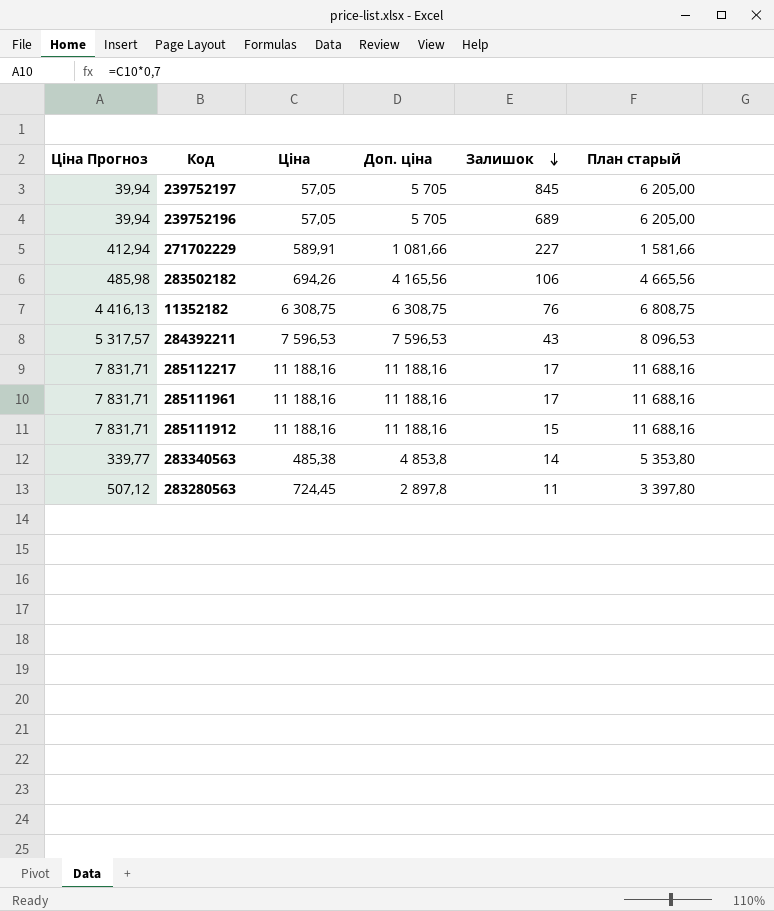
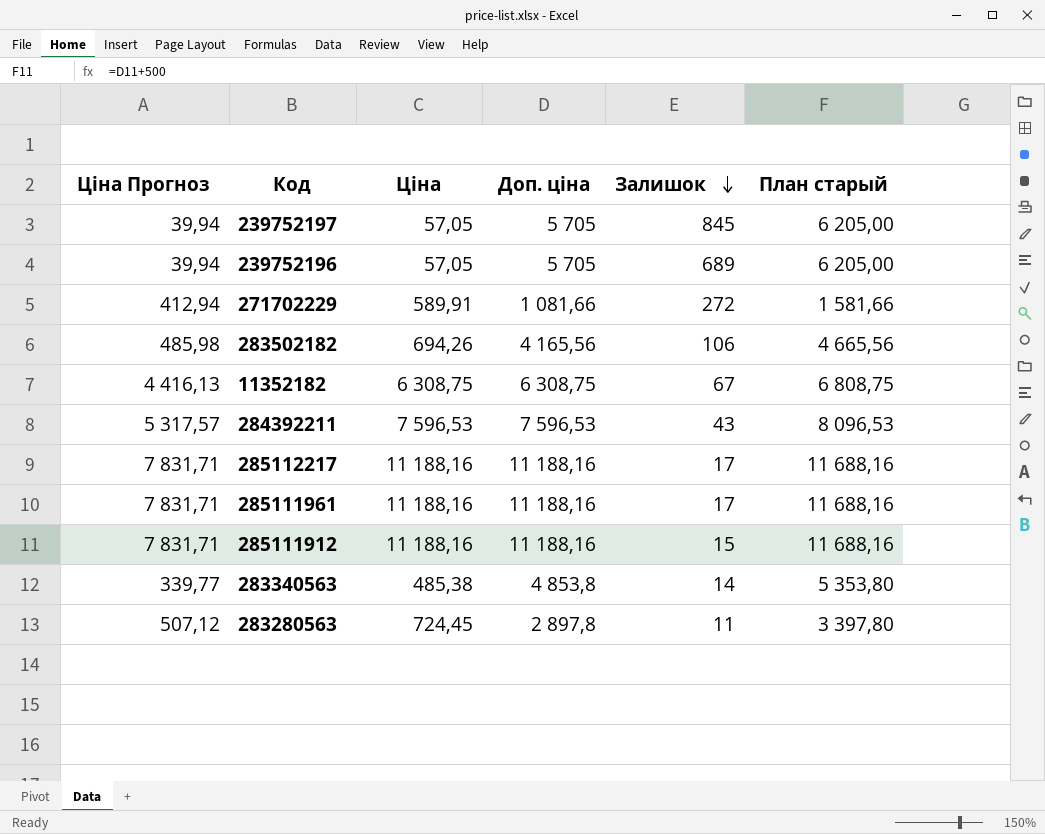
271702229 | Залишок: 227 -> 272
11352182 | Залишок: 76 -> 67

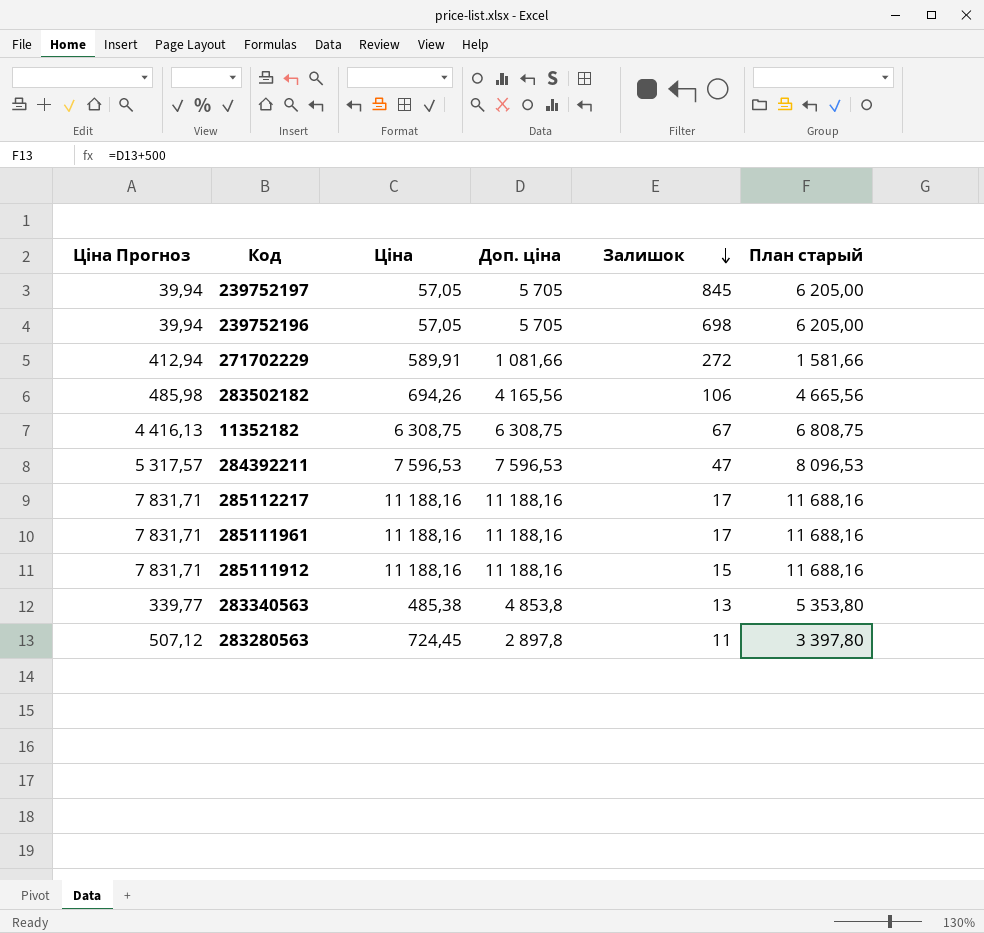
239752196 | Залишок: 689 -> 698
284392211 | Залишок: 43 -> 47
283340563 | Залишок: 14 -> 13

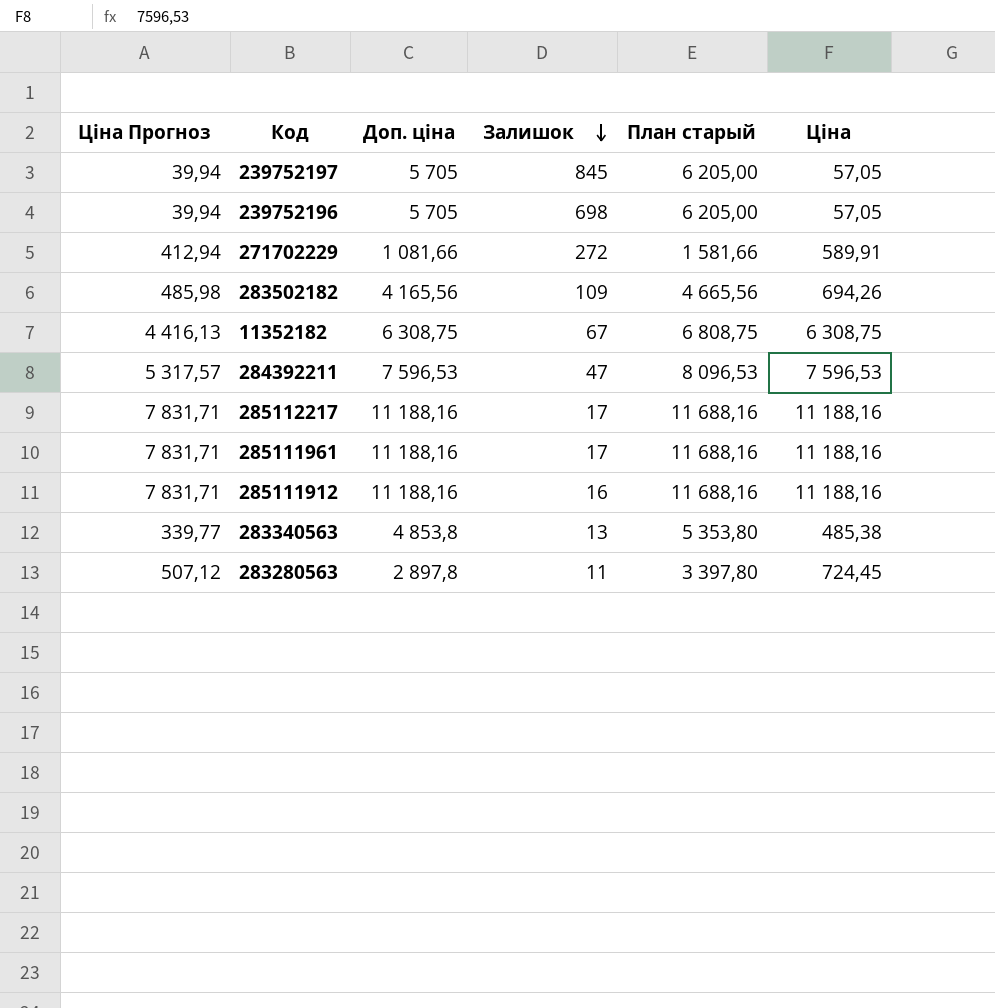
column Ціна | position: 3 -> 6
283502182 | Залишок: 106 -> 109
285111912 | Залишок: 15 -> 16

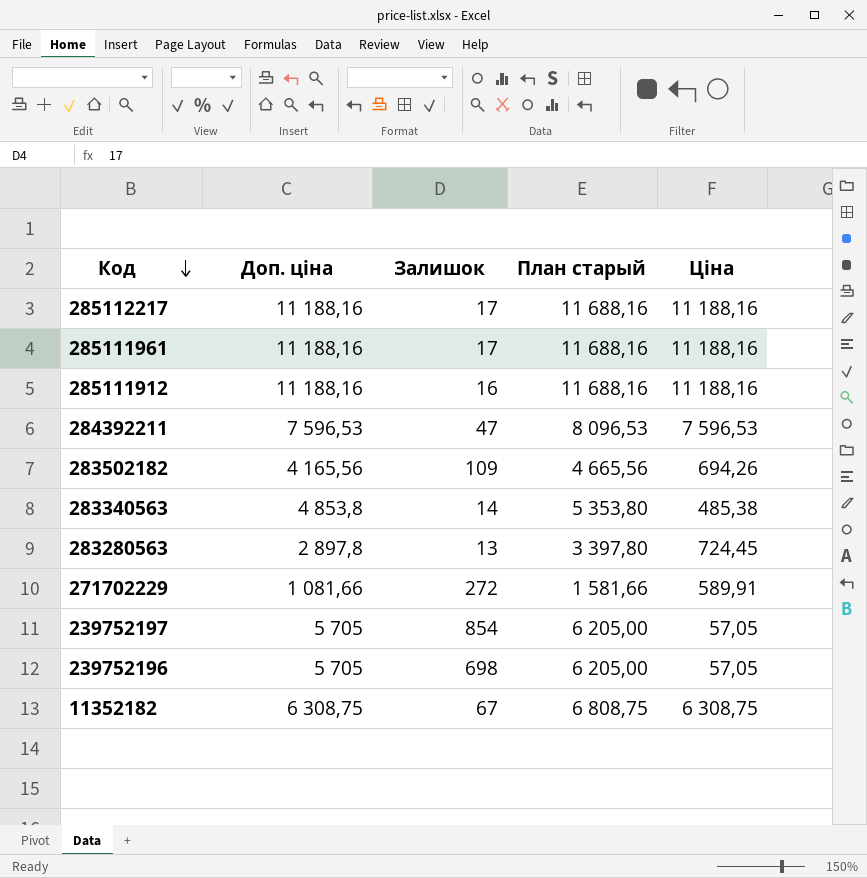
row order: Залишок descending -> Код descending
column Ціна Прогноз | formula: [Ціна] * 0,7 -> none
283340563 | Залишок: 13 -> 14
283280563 | Залишок: 11 -> 13
239752197 | Залишок: 845 -> 854

